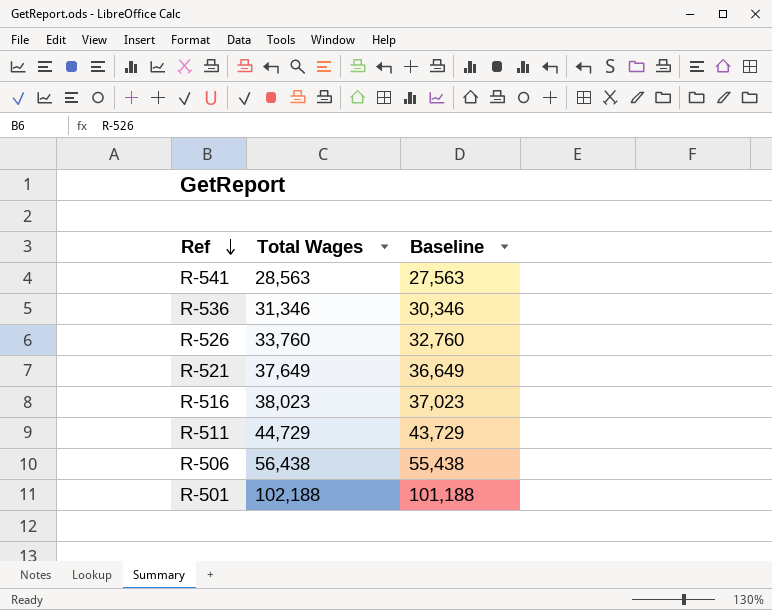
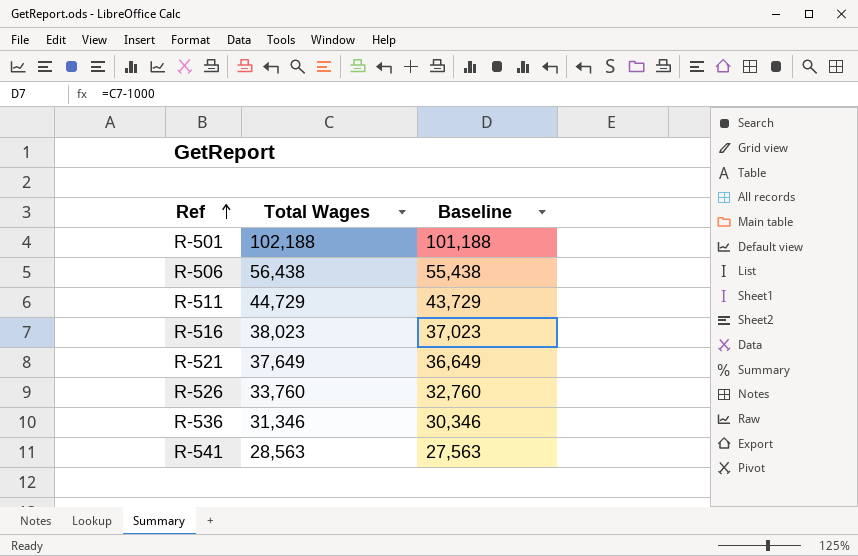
row order: Ref descending -> Ref ascending

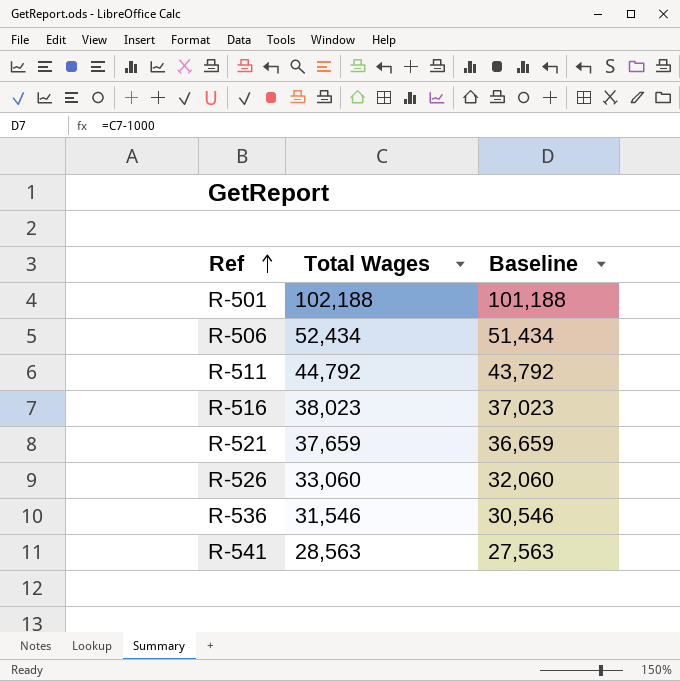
R-506 | Total Wages: 56,438 -> 52,434
R-506 | Baseline: 55,438 -> 51,434
R-511 | Total Wages: 44,729 -> 44,792
R-511 | Baseline: 43,729 -> 43,792
R-521 | Total Wages: 37,649 -> 37,659
R-521 | Baseline: 36,649 -> 36,659
R-526 | Total Wages: 33,760 -> 33,060
R-526 | Baseline: 32,760 -> 32,060
R-536 | Total Wages: 31,346 -> 31,546
R-536 | Baseline: 30,346 -> 30,546

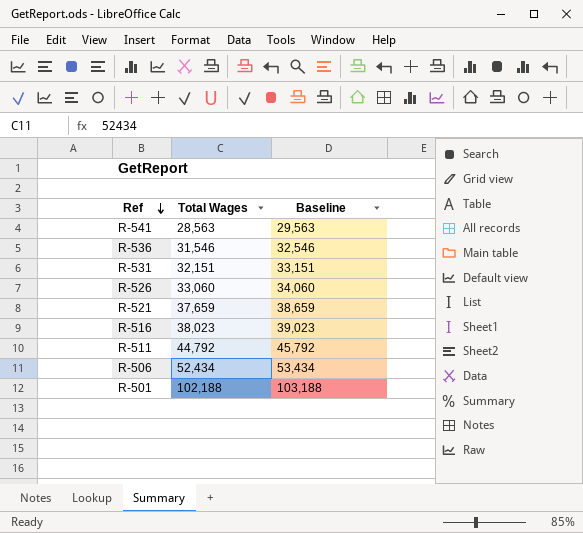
row order: Ref ascending -> Ref descending
column Baseline | formula: [Total Wages] - 1000 -> [Total Wages] + 1000
row R-531: none -> 32,151 | 33,151

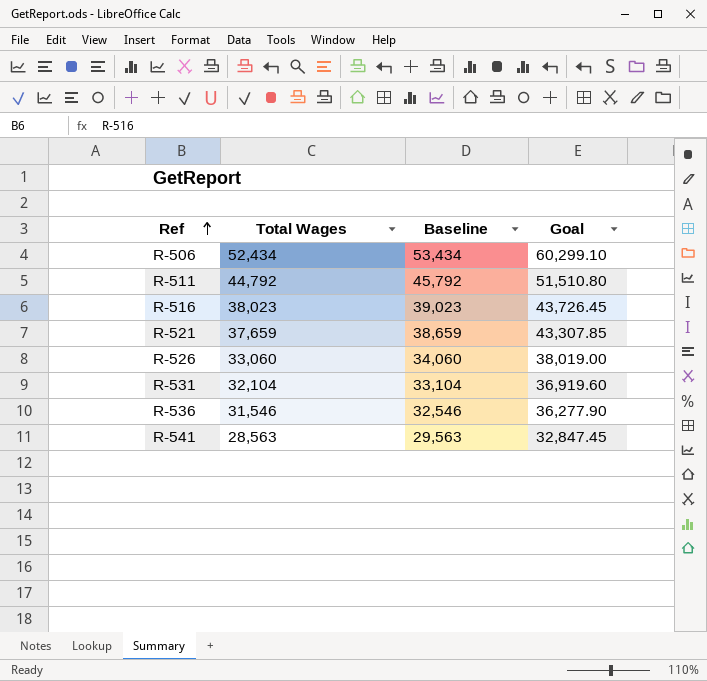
row order: Ref descending -> Ref ascending
column Goal | formula: none -> [Total Wages] * 1.15
row R-501: 102,188 | 103,188 -> none
R-531 | Total Wages: 32,151 -> 32,104
R-531 | Baseline: 33,151 -> 33,104

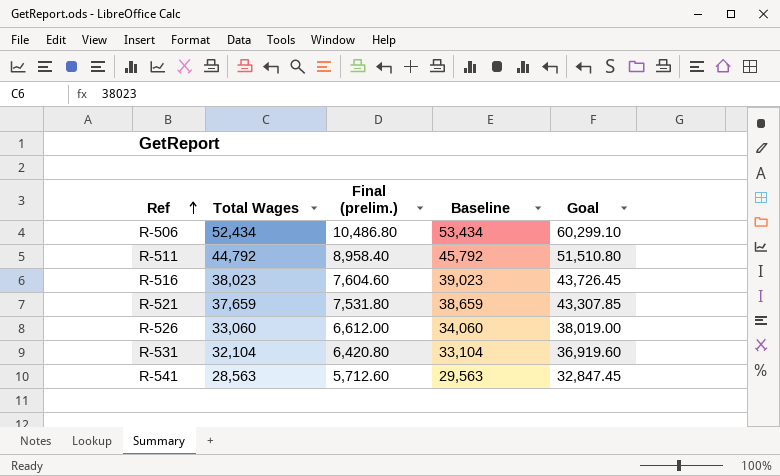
column Final (prelim.) | formula: none -> [Total Wages] * 0.2
row R-536: 31,546 | 32,546 | 36,277.90 -> none

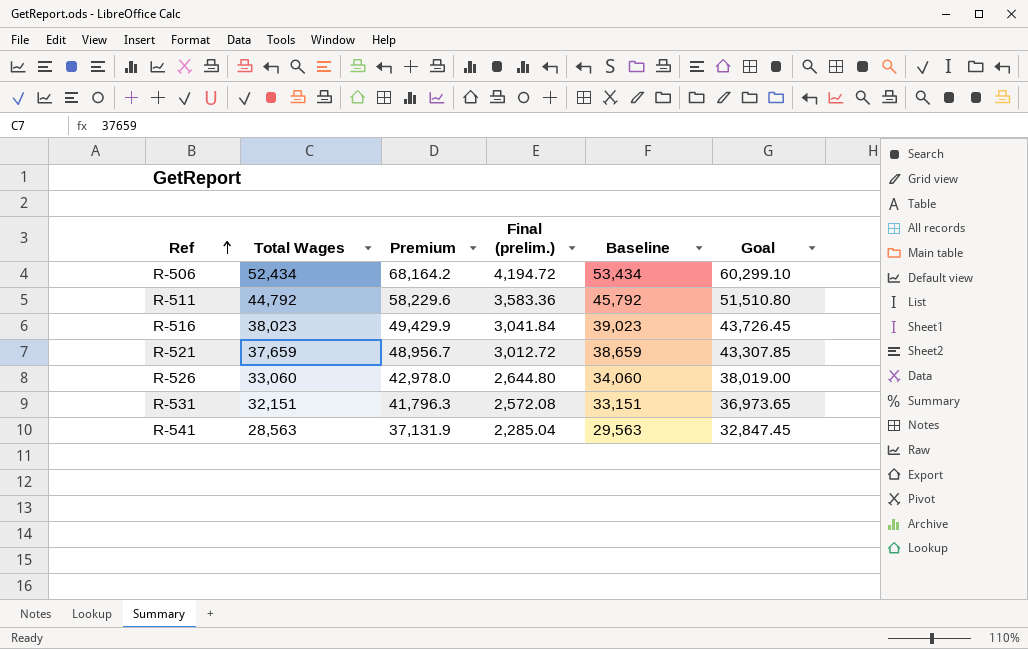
column Premium | formula: none -> [Total Wages] * 1.3
column Final (prelim.) | formula: [Total Wages] * 0.2 -> [Total Wages] * 0.08
R-531 | Total Wages: 32,104 -> 32,151
R-531 | Baseline: 33,104 -> 33,151
R-531 | Goal: 36,919.60 -> 36,973.65

